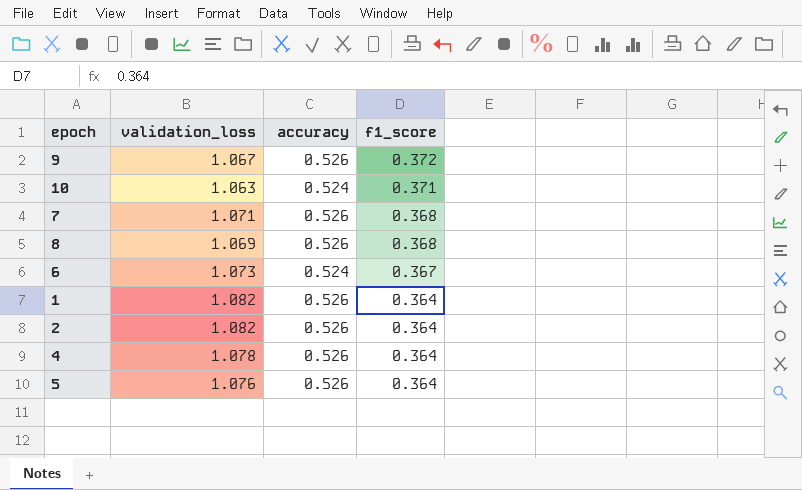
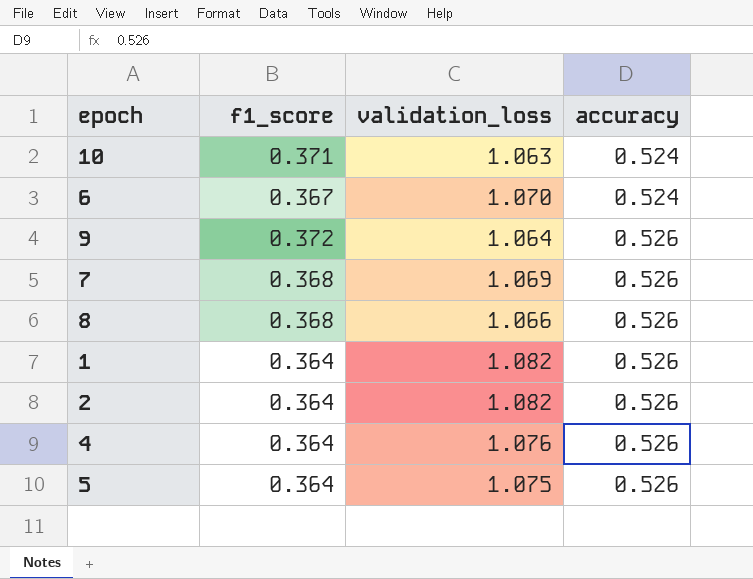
row order: f1_score descending -> accuracy ascending
column f1_score | position: 4 -> 2
6 | validation_loss: 1.073 -> 1.070
9 | validation_loss: 1.067 -> 1.064
7 | validation_loss: 1.071 -> 1.069
8 | validation_loss: 1.069 -> 1.066
4 | validation_loss: 1.078 -> 1.076
5 | validation_loss: 1.076 -> 1.075

